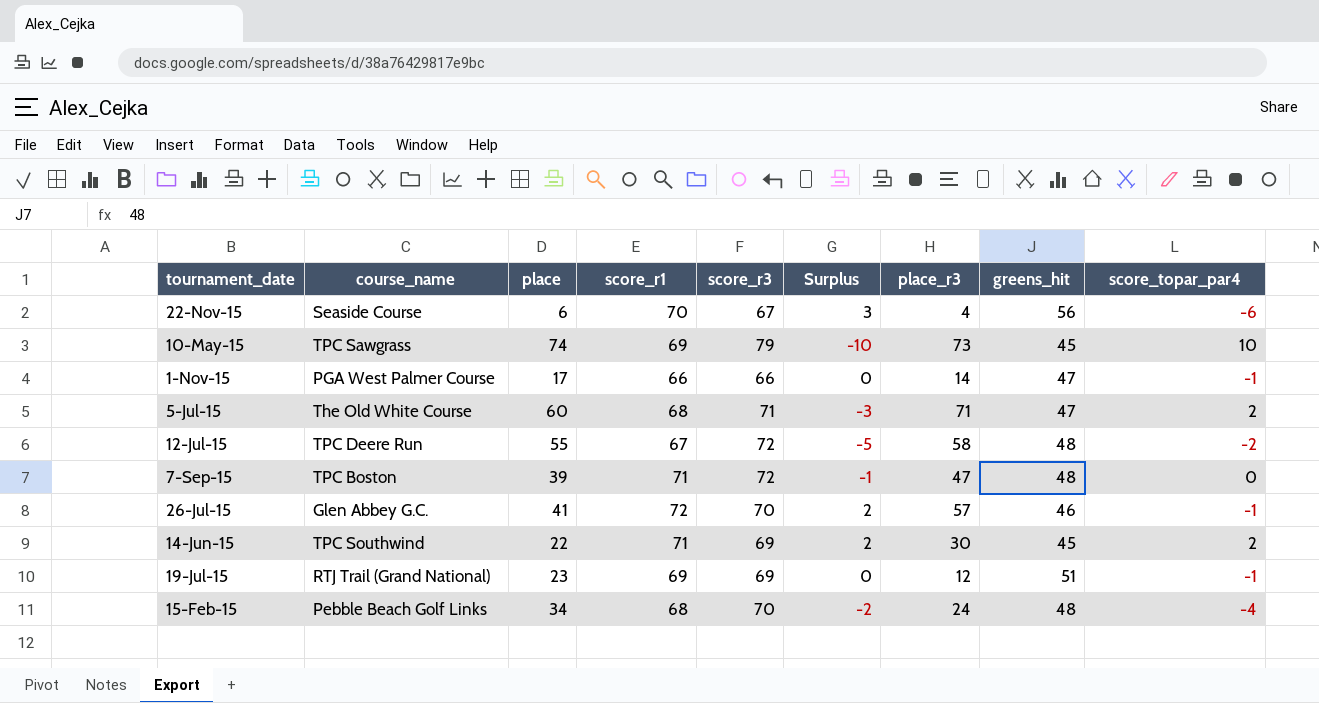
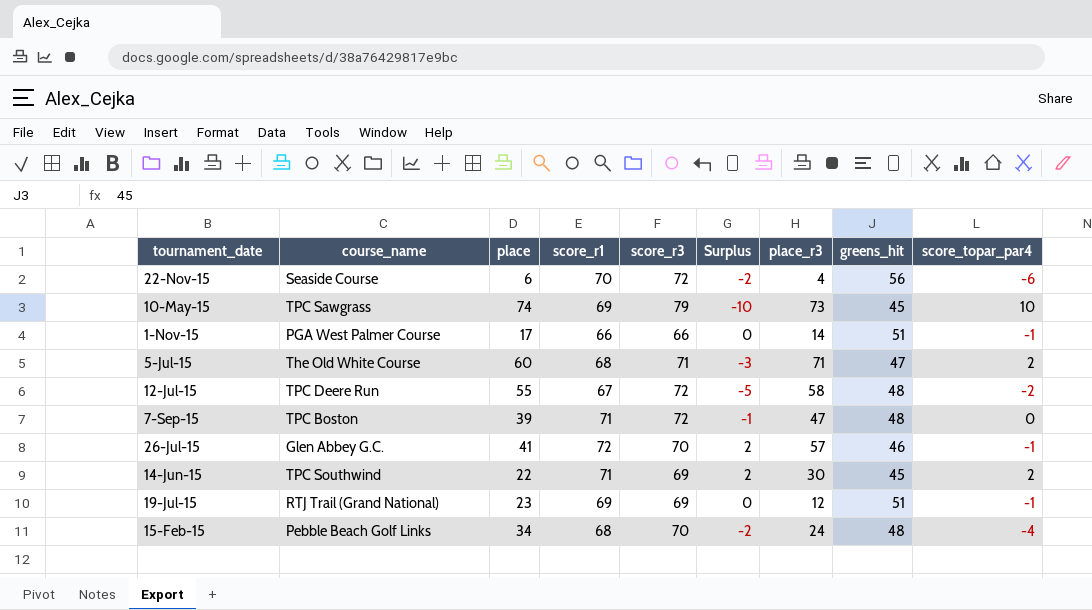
22-Nov-15 | score_r3: 67 -> 72
22-Nov-15 | Surplus: 3 -> -2
1-Nov-15 | greens_hit: 47 -> 51

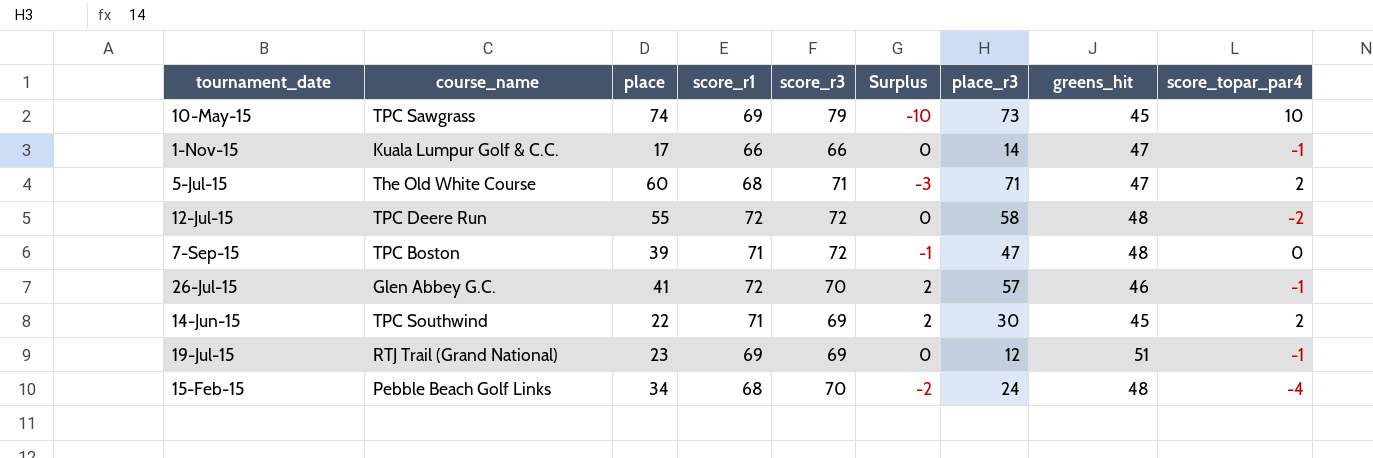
row 22-Nov-15: Seaside Course | 6 | 70 | 72 | -2 | 4 | 56 | -6 -> none
1-Nov-15 | course_name: PGA West Palmer Course -> Kuala Lumpur Golf & C.C.
1-Nov-15 | greens_hit: 51 -> 47
12-Jul-15 | score_r1: 67 -> 72
12-Jul-15 | Surplus: -5 -> 0

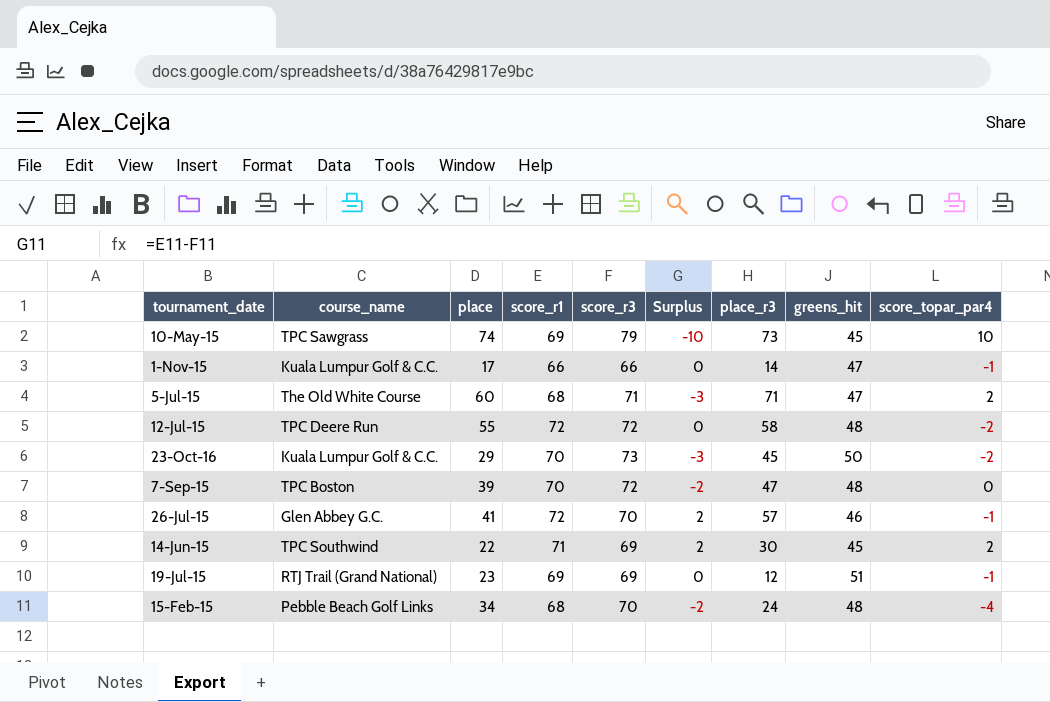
row 23-Oct-16: none -> Kuala Lumpur Golf & C.C. | 29 | 70 | 73 | -3 | 45 | 50 | -2
7-Sep-15 | score_r1: 71 -> 70
7-Sep-15 | Surplus: -1 -> -2

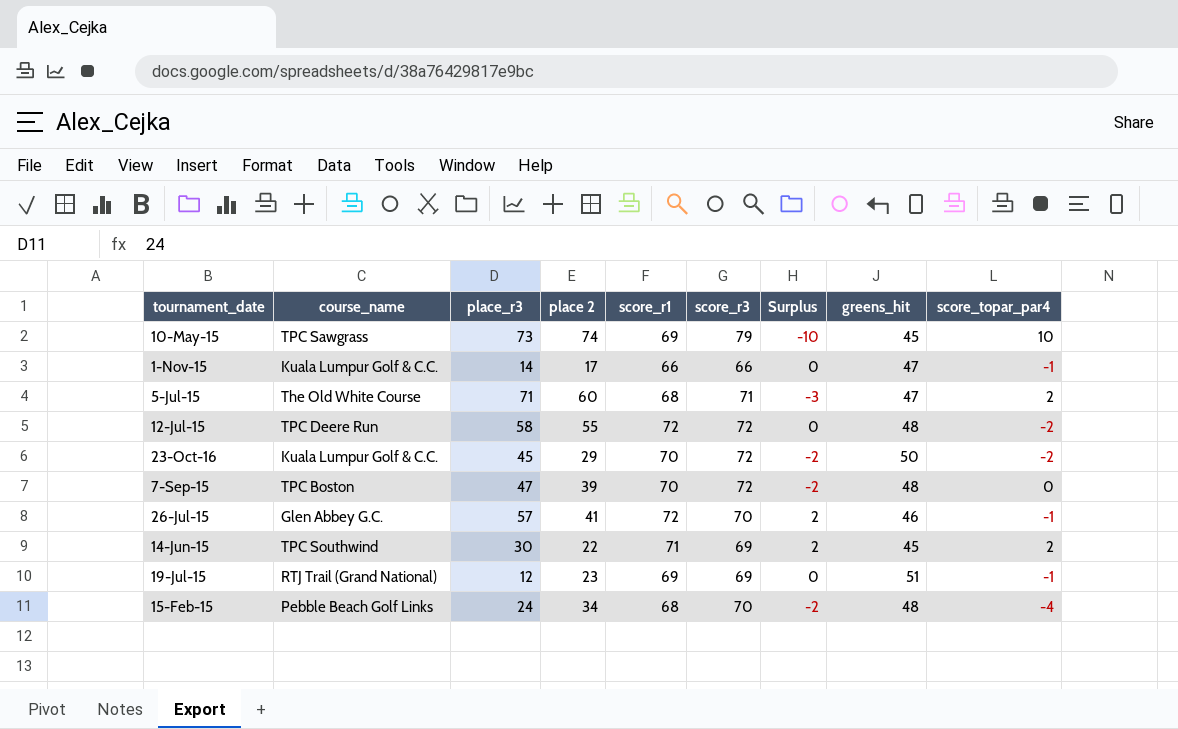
column place_r3 | position: 7 -> 3
column name: place -> place 2
23-Oct-16 | score_r3: 73 -> 72
23-Oct-16 | Surplus: -3 -> -2

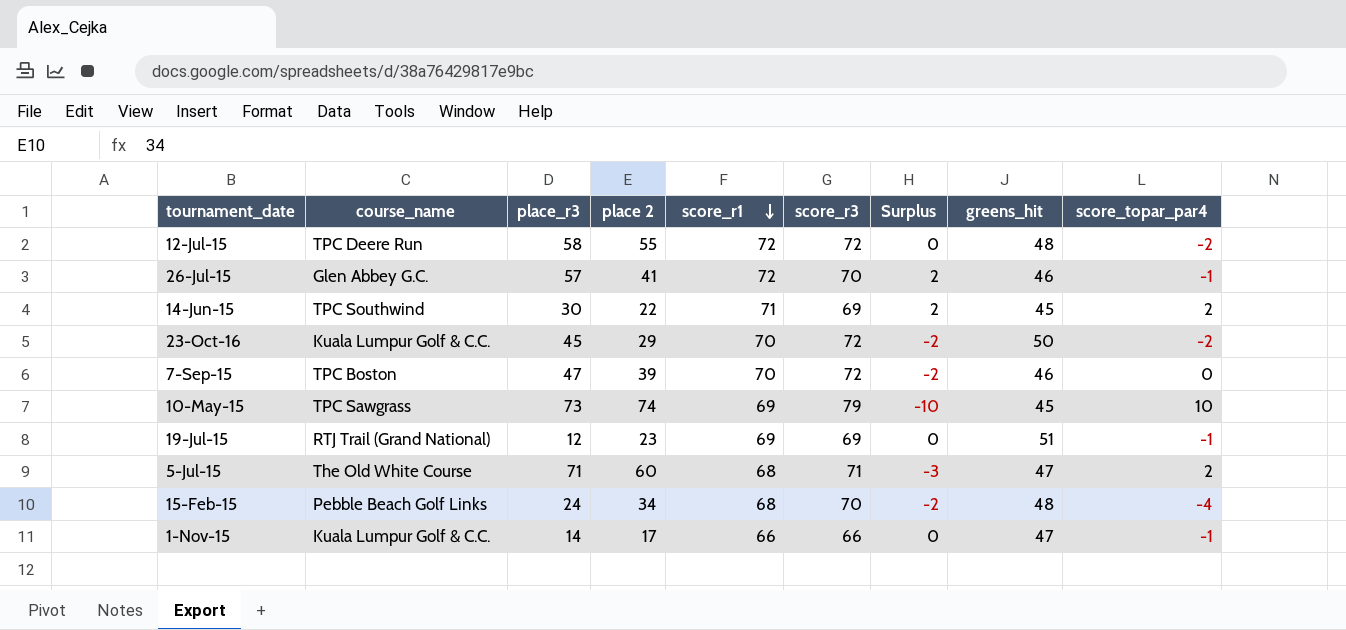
row order: none -> score_r1 descending
7-Sep-15 | greens_hit: 48 -> 46

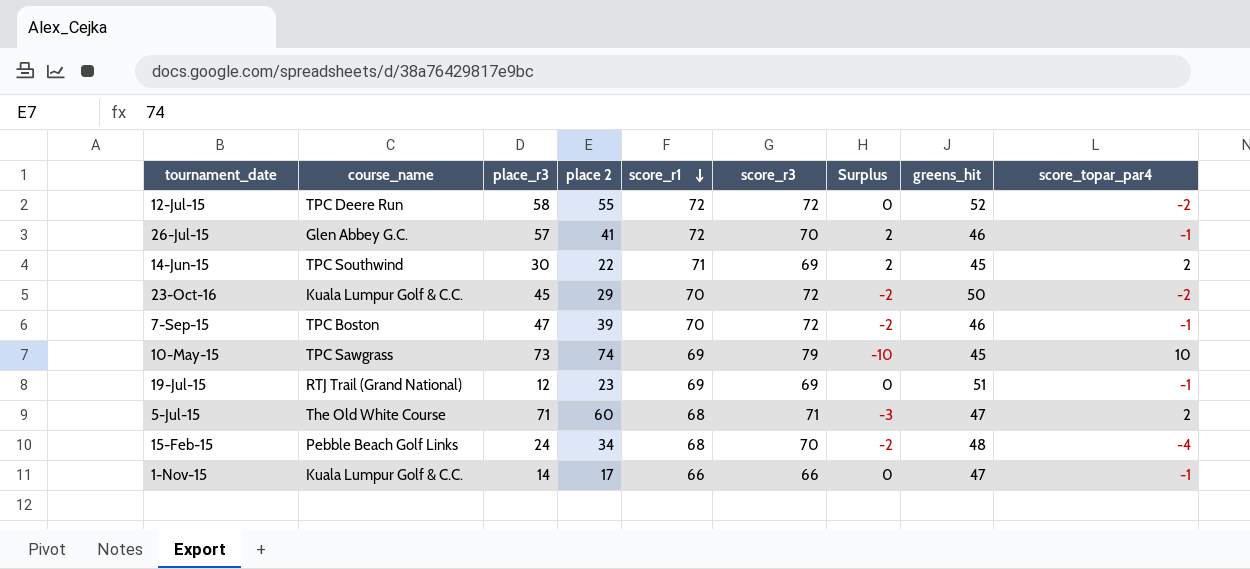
12-Jul-15 | greens_hit: 48 -> 52
7-Sep-15 | score_topar_par4: 0 -> -1

